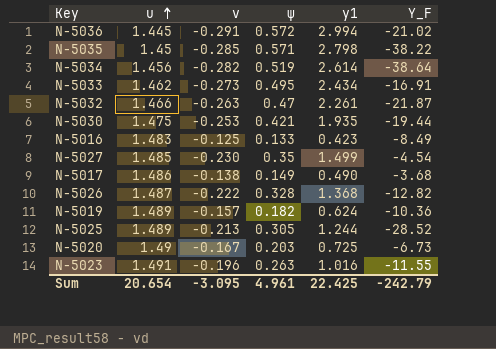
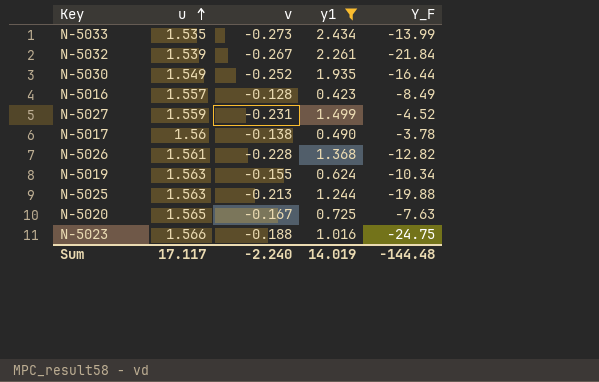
filter: none -> y1 <= 2.434
column ψ | position: 4 -> none
N-5033 | u: 1.462 -> 1.535
N-5033 | Y_F: -16.91 -> -13.99
N-5032 | u: 1.466 -> 1.539
N-5032 | v: -0.263 -> -0.267
N-5032 | Y_F: -21.87 -> -21.84
N-5030 | u: 1.475 -> 1.549
N-5030 | v: -0.253 -> -0.252
N-5030 | Y_F: -19.44 -> -16.44
N-5016 | u: 1.483 -> 1.557
N-5016 | v: -0.125 -> -0.128
N-5027 | u: 1.485 -> 1.559
N-5027 | v: -0.230 -> -0.231
N-5027 | Y_F: -4.54 -> -4.52
N-5017 | u: 1.486 -> 1.56
N-5017 | Y_F: -3.68 -> -3.78
N-5026 | u: 1.487 -> 1.561
N-5026 | v: -0.222 -> -0.228
N-5019 | u: 1.489 -> 1.563
N-5019 | v: -0.157 -> -0.155
N-5019 | Y_F: -10.36 -> -10.34
N-5025 | u: 1.489 -> 1.563
N-5025 | Y_F: -28.52 -> -19.88
N-5020 | u: 1.49 -> 1.565
N-5020 | Y_F: -6.73 -> -7.63
N-5023 | u: 1.491 -> 1.566
N-5023 | v: -0.196 -> -0.188
N-5023 | Y_F: -11.55 -> -24.75
Sum | u: 20.654 -> 17.117
Sum | v: -3.095 -> -2.240
Sum | y1: 22.425 -> 14.019
Sum | Y_F: -242.79 -> -144.48

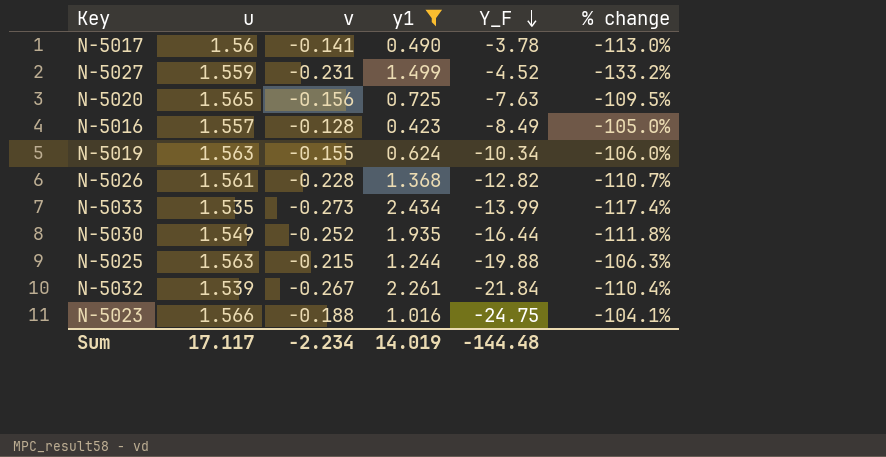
row order: u ascending -> Y_F descending
column % change | formula: none -> ([y1] - [Y_F]) / [Y_F]
N-5017 | v: -0.138 -> -0.141
N-5020 | v: -0.167 -> -0.156
N-5025 | v: -0.213 -> -0.215
Sum | v: -2.240 -> -2.234

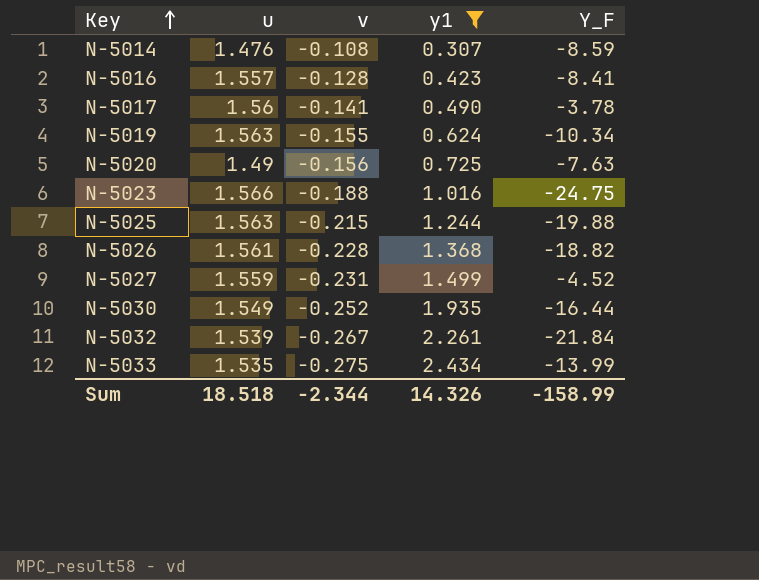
row order: Y_F descending -> Key ascending
column % change | formula: ([y1] - [Y_F]) / [Y_F] -> none
row N-5014: none -> 1.476 | -0.108 | 0.307 | -8.59
N-5016 | Y_F: -8.49 -> -8.41
N-5020 | u: 1.565 -> 1.49
N-5026 | Y_F: -12.82 -> -18.82
N-5033 | v: -0.273 -> -0.275
Sum | u: 17.117 -> 18.518
Sum | v: -2.234 -> -2.344
Sum | y1: 14.019 -> 14.326
Sum | Y_F: -144.48 -> -158.99

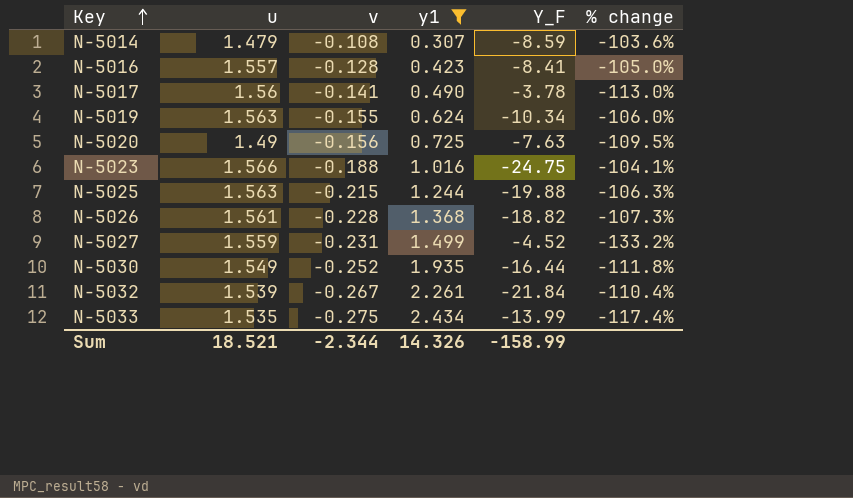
column % change | formula: none -> ([y1] - [Y_F]) / [Y_F]
N-5014 | u: 1.476 -> 1.479
Sum | u: 18.518 -> 18.521

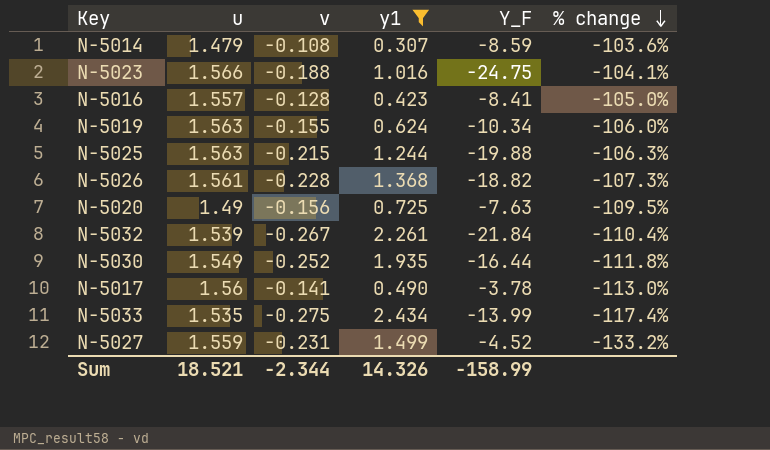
row order: Key ascending -> % change descending

